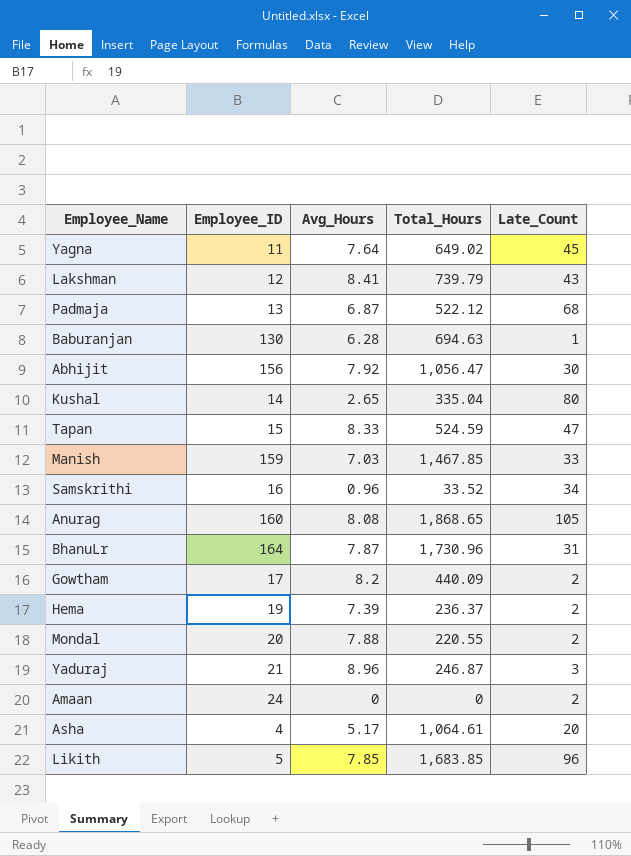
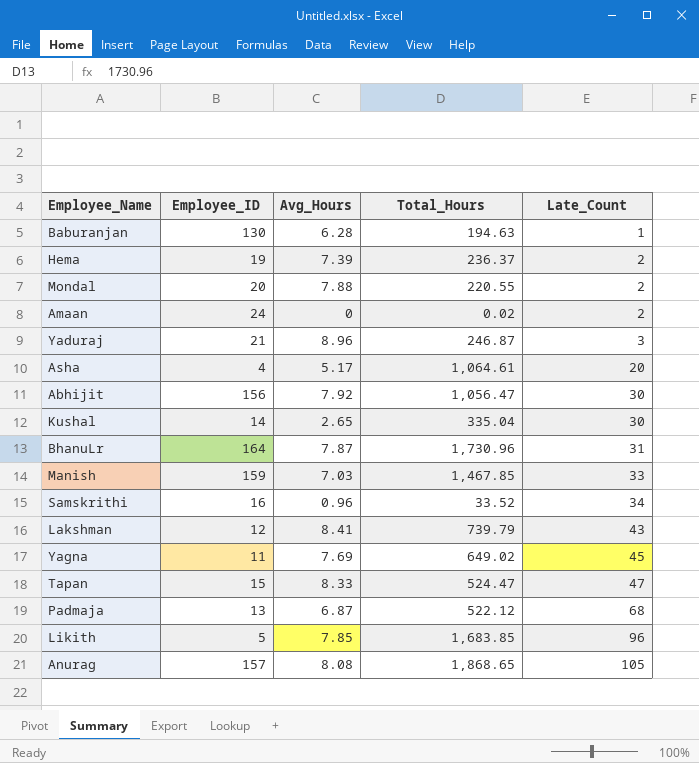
row order: none -> Late_Count ascending
row Gowtham: 17 | 8.2 | 440.09 | 2 -> none
Baburanjan | Total_Hours: 694.63 -> 194.63
Amaan | Total_Hours: 0 -> 0.02
Kushal | Late_Count: 80 -> 30
Yagna | Avg_Hours: 7.64 -> 7.69
Tapan | Total_Hours: 524.59 -> 524.47
Anurag | Employee_ID: 160 -> 157

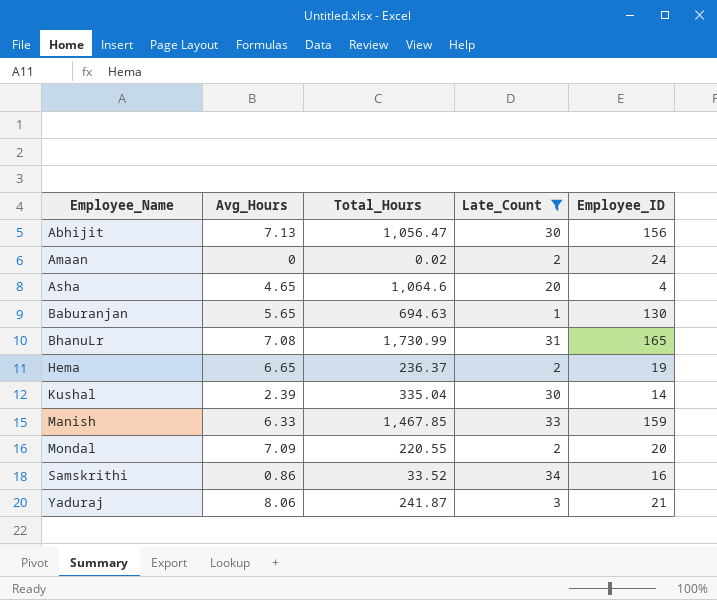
filter: none -> Late_Count <= 34
row order: Late_Count ascending -> Employee_Name ascending
column Employee_ID | position: 2 -> 5
Abhijit | Avg_Hours: 7.92 -> 7.13
Asha | Avg_Hours: 5.17 -> 4.65
Asha | Total_Hours: 1,064.61 -> 1,064.6
Baburanjan | Avg_Hours: 6.28 -> 5.65
Baburanjan | Total_Hours: 194.63 -> 694.63
BhanuLr | Avg_Hours: 7.87 -> 7.08
BhanuLr | Total_Hours: 1,730.96 -> 1,730.99
BhanuLr | Employee_ID: 164 -> 165
Hema | Avg_Hours: 7.39 -> 6.65
Kushal | Avg_Hours: 2.65 -> 2.39
Manish | Avg_Hours: 7.03 -> 6.33
Mondal | Avg_Hours: 7.88 -> 7.09
Samskrithi | Avg_Hours: 0.96 -> 0.86
Yaduraj | Avg_Hours: 8.96 -> 8.06
Yaduraj | Total_Hours: 246.87 -> 241.87

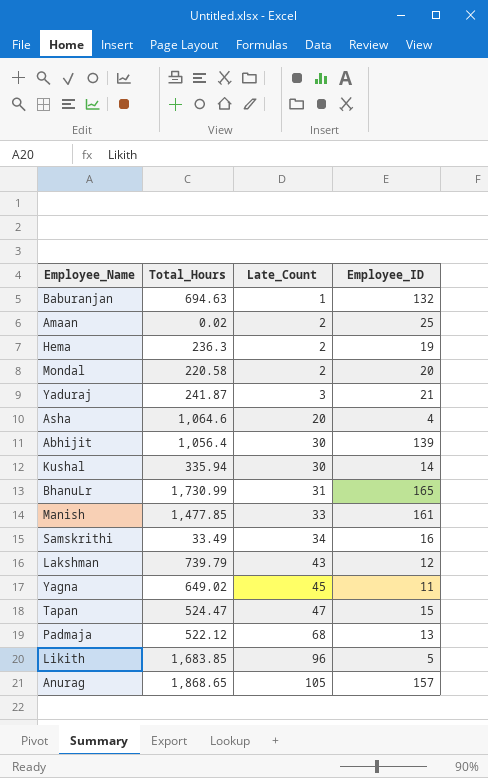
filter: Late_Count <= 34 -> none
row order: Employee_Name ascending -> Late_Count ascending
column Avg_Hours | position: 2 -> none
Baburanjan | Employee_ID: 130 -> 132
Amaan | Employee_ID: 24 -> 25
Hema | Total_Hours: 236.37 -> 236.3
Mondal | Total_Hours: 220.55 -> 220.58
Abhijit | Total_Hours: 1,056.47 -> 1,056.4
Abhijit | Employee_ID: 156 -> 139
Kushal | Total_Hours: 335.04 -> 335.94
Manish | Total_Hours: 1,467.85 -> 1,477.85
Manish | Employee_ID: 159 -> 161
Samskrithi | Total_Hours: 33.52 -> 33.49

